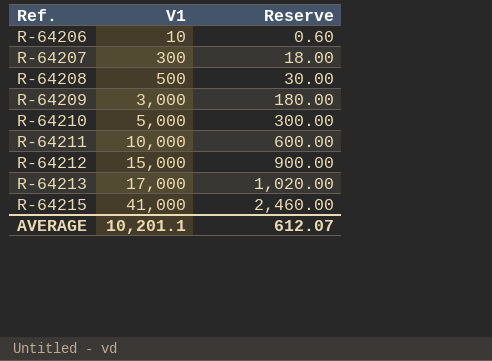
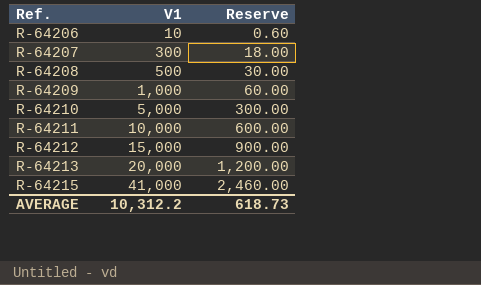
R-64209 | V1: 3,000 -> 1,000
R-64209 | Reserve: 180.00 -> 60.00
R-64213 | V1: 17,000 -> 20,000
R-64213 | Reserve: 1,020.00 -> 1,200.00
AVERAGE | V1: 10,201.1 -> 10,312.2
AVERAGE | Reserve: 612.07 -> 618.73

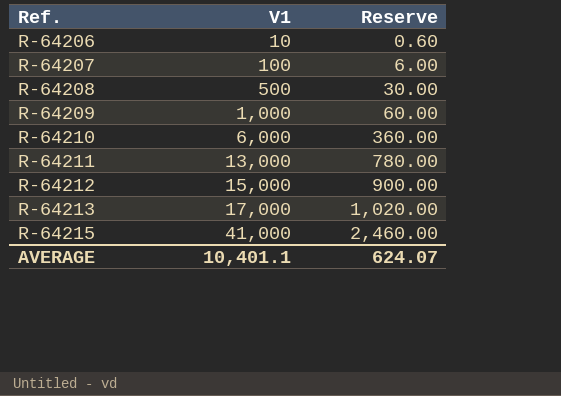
R-64207 | V1: 300 -> 100
R-64207 | Reserve: 18.00 -> 6.00
R-64210 | V1: 5,000 -> 6,000
R-64210 | Reserve: 300.00 -> 360.00
R-64211 | V1: 10,000 -> 13,000
R-64211 | Reserve: 600.00 -> 780.00
R-64213 | V1: 20,000 -> 17,000
R-64213 | Reserve: 1,200.00 -> 1,020.00
AVERAGE | V1: 10,312.2 -> 10,401.1
AVERAGE | Reserve: 618.73 -> 624.07

